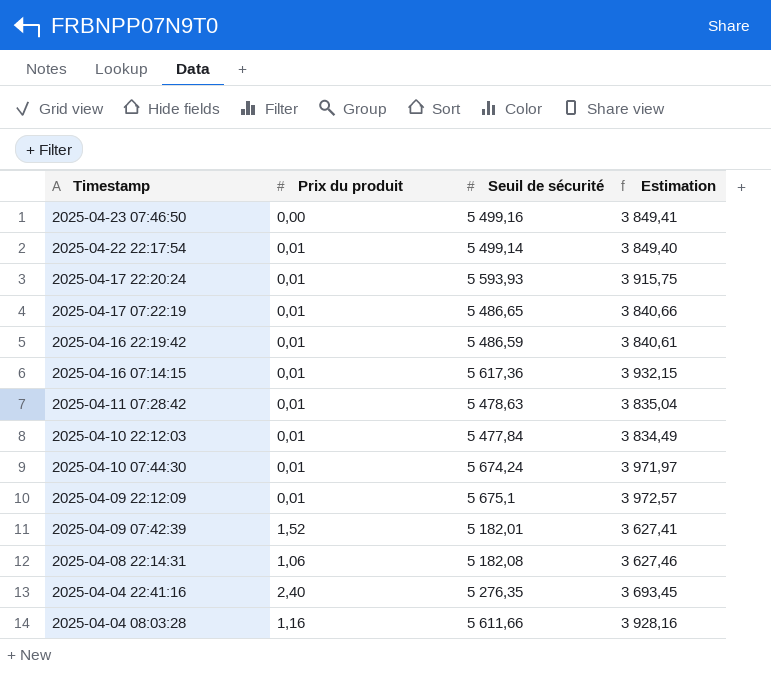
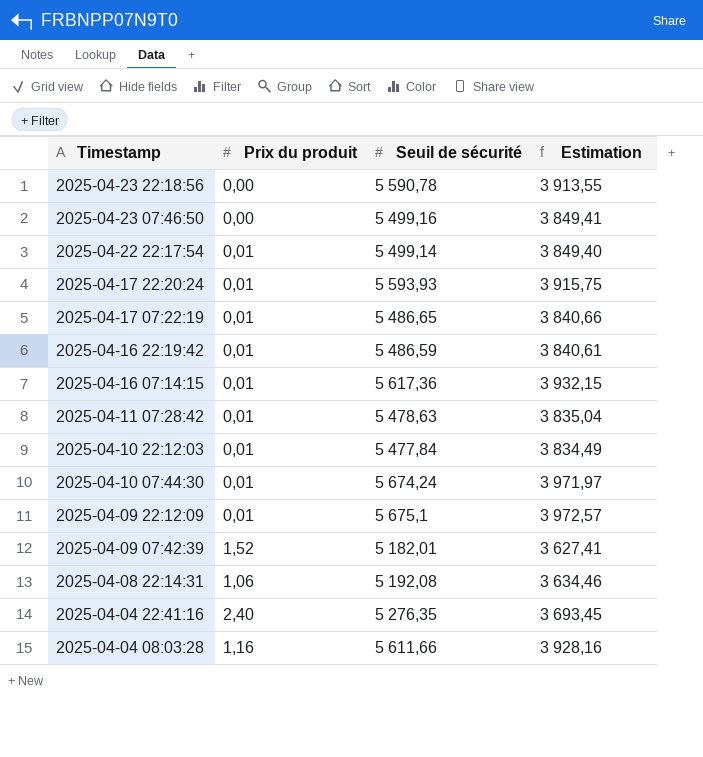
row 2025-04-23 22:18:56: none -> 0,00 | 5 590,78 | 3 913,55
2025-04-08 22:14:31 | Seuil de sécurité: 5 182,08 -> 5 192,08
2025-04-08 22:14:31 | Estimation: 3 627,46 -> 3 634,46

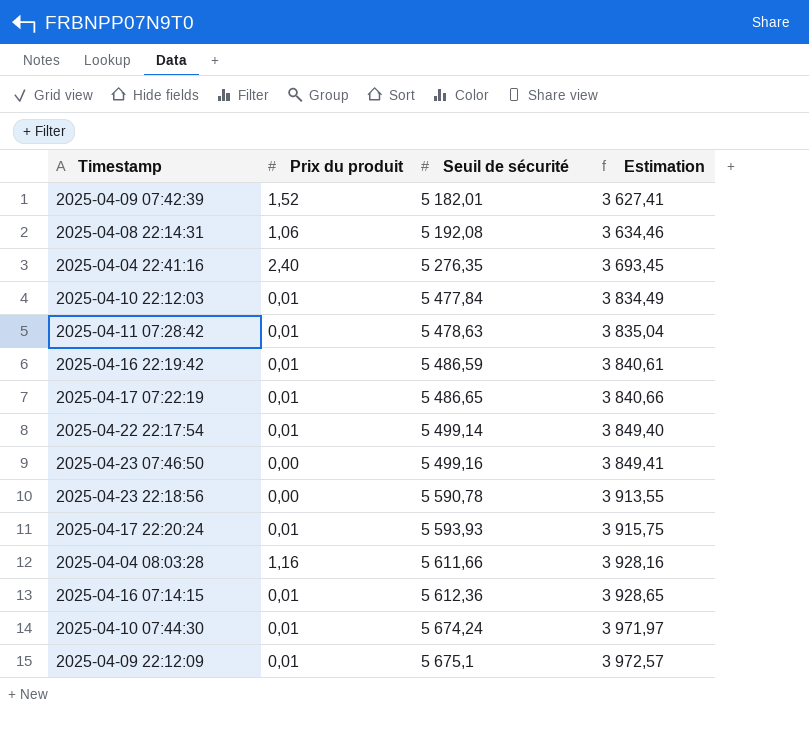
row order: Timestamp descending -> Seuil de sécurité ascending
2025-04-16 07:14:15 | Seuil de sécurité: 5 617,36 -> 5 612,36
2025-04-16 07:14:15 | Estimation: 3 932,15 -> 3 928,65

